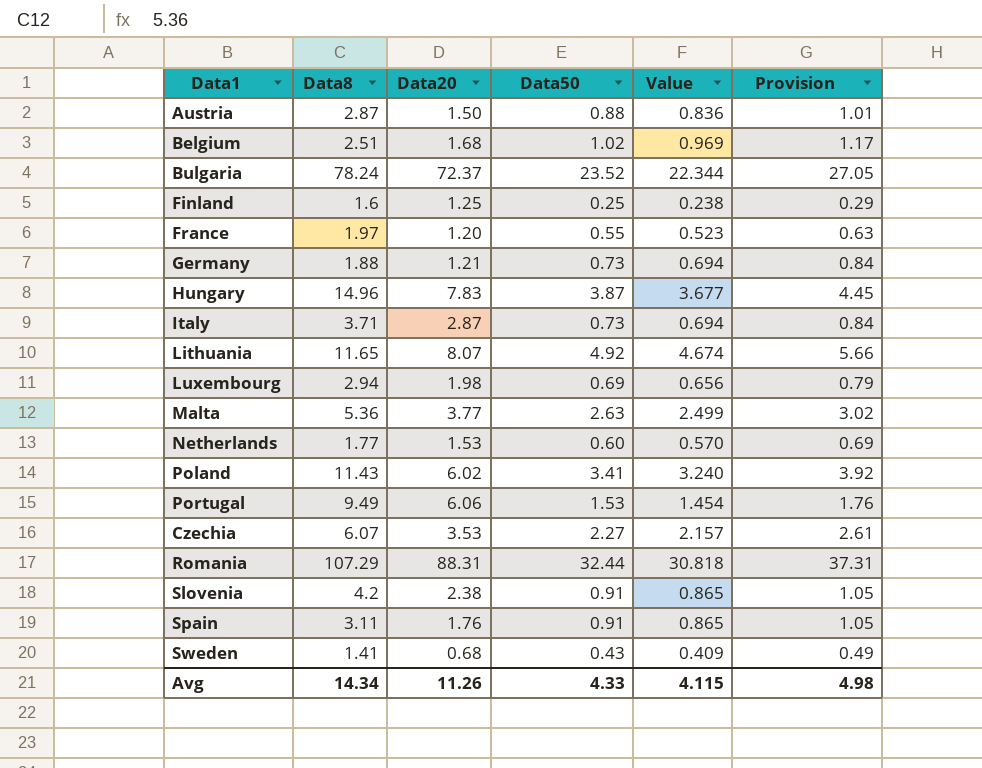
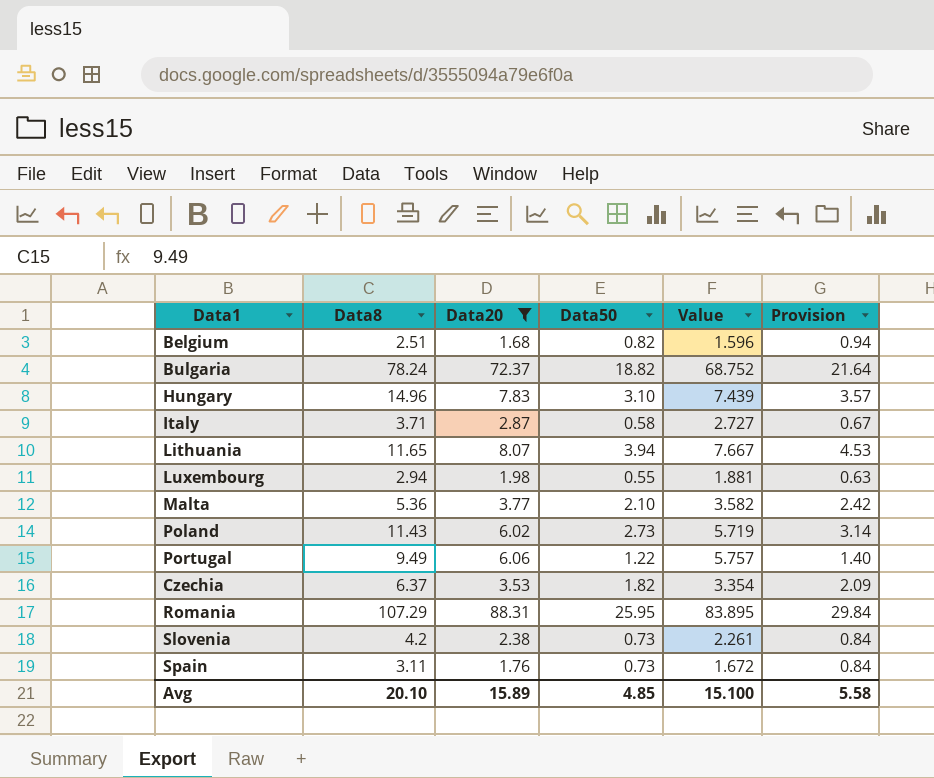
filter: none -> Data20 >= 1.68
column Value | formula: [Data50] * 0.95 -> [Data20] * 0.95
Belgium | Data50: 1.02 -> 0.82
Belgium | Provision: 1.17 -> 0.94
Bulgaria | Data50: 23.52 -> 18.82
Bulgaria | Provision: 27.05 -> 21.64
Hungary | Data50: 3.87 -> 3.10
Hungary | Provision: 4.45 -> 3.57
Italy | Data50: 0.73 -> 0.58
Italy | Provision: 0.84 -> 0.67
Lithuania | Data50: 4.92 -> 3.94
Lithuania | Provision: 5.66 -> 4.53
Luxembourg | Data50: 0.69 -> 0.55
Luxembourg | Provision: 0.79 -> 0.63
Malta | Data50: 2.63 -> 2.10
Malta | Provision: 3.02 -> 2.42
Poland | Data50: 3.41 -> 2.73
Poland | Provision: 3.92 -> 3.14
Portugal | Data50: 1.53 -> 1.22
Portugal | Provision: 1.76 -> 1.40
Czechia | Data8: 6.07 -> 6.37
Czechia | Data50: 2.27 -> 1.82
Czechia | Provision: 2.61 -> 2.09
Romania | Data50: 32.44 -> 25.95
Romania | Provision: 37.31 -> 29.84
Slovenia | Data50: 0.91 -> 0.73
Slovenia | Provision: 1.05 -> 0.84
Spain | Data50: 0.91 -> 0.73
Spain | Provision: 1.05 -> 0.84
Avg | Data8: 14.34 -> 20.10
Avg | Data20: 11.26 -> 15.89
Avg | Data50: 4.33 -> 4.85
Avg | Value: 4.115 -> 15.100
Avg | Provision: 4.98 -> 5.58

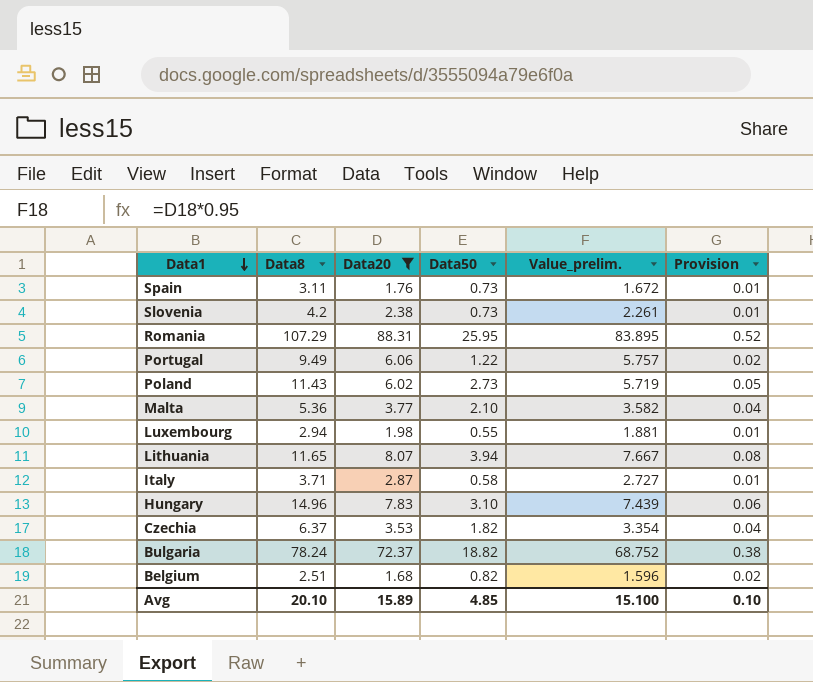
row order: none -> Data1 descending
column name: Value -> Value_prelim.
column Provision | formula: [Data50] * 1.15 -> [Data50] * 0.02
Avg | Provision: 5.58 -> 0.10

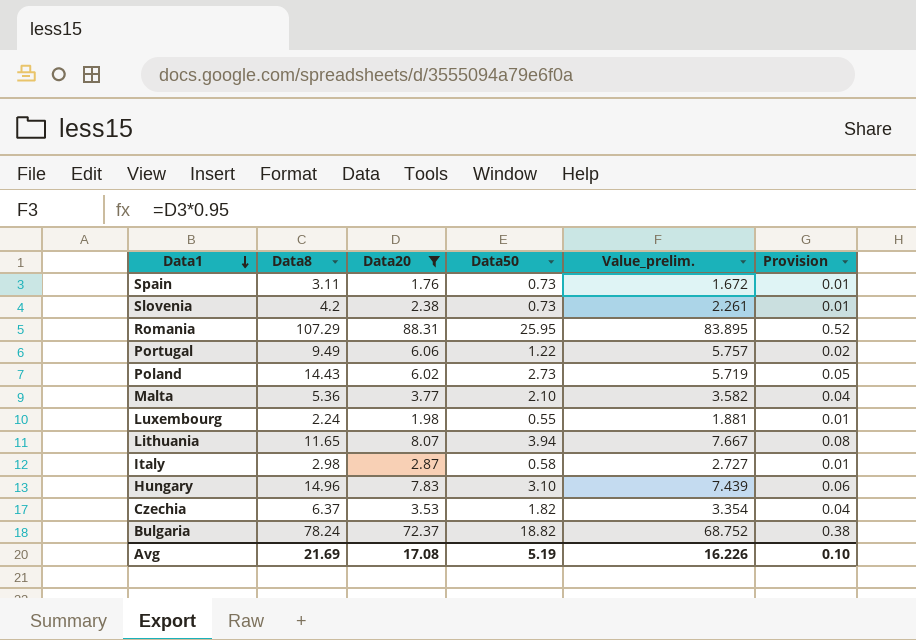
row Belgium: 2.51 | 1.68 | 0.82 | 1.596 | 0.02 -> none
Poland | Data8: 11.43 -> 14.43
Luxembourg | Data8: 2.94 -> 2.24
Italy | Data8: 3.71 -> 2.98
Avg | Data8: 20.10 -> 21.69
Avg | Data20: 15.89 -> 17.08
Avg | Data50: 4.85 -> 5.19
Avg | Value_prelim.: 15.100 -> 16.226

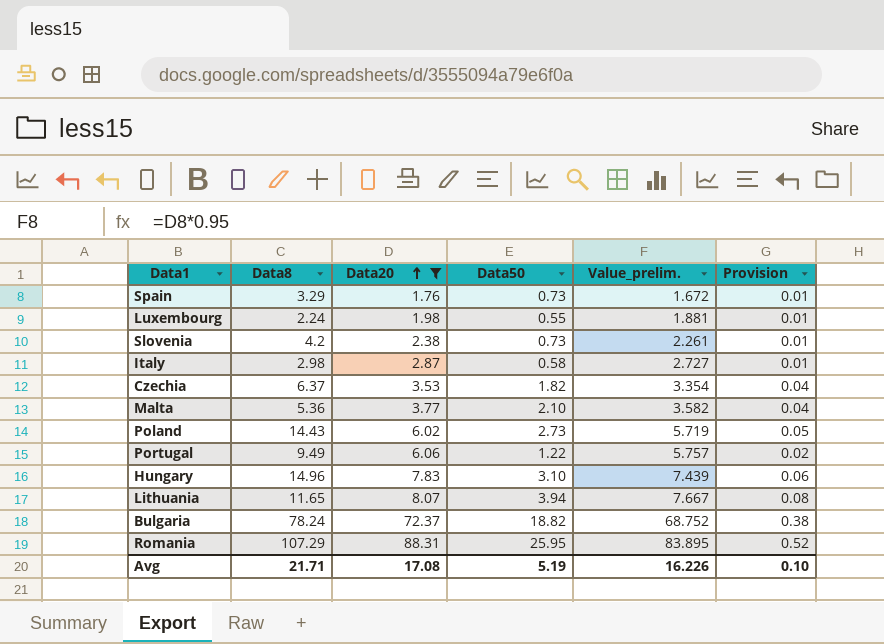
row order: Data1 descending -> Data20 ascending
Spain | Data8: 3.11 -> 3.29
Avg | Data8: 21.69 -> 21.71

